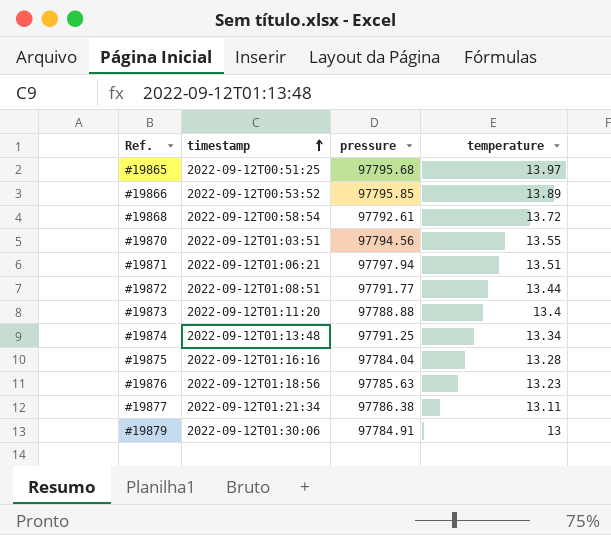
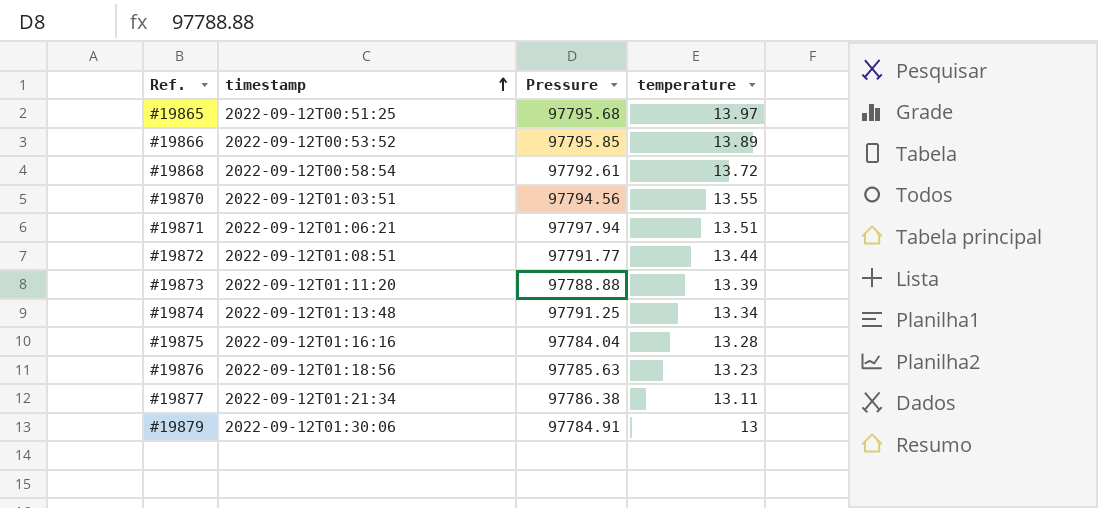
column name: pressure -> Pressure
#19873 | temperature: 13.4 -> 13.39

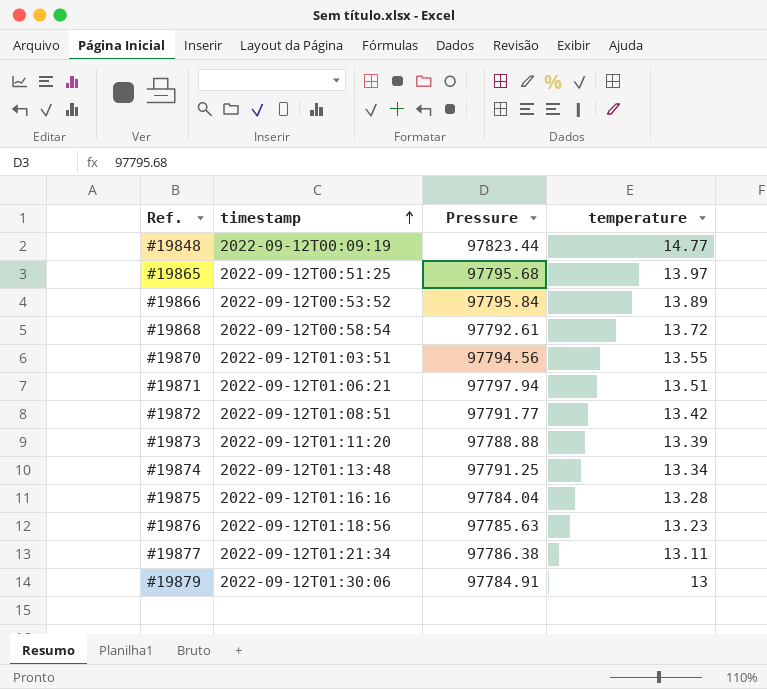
row #19848: none -> 2022-09-12T00:09:19 | 97823.44 | 14.77
#19866 | Pressure: 97795.85 -> 97795.84
#19872 | temperature: 13.44 -> 13.42

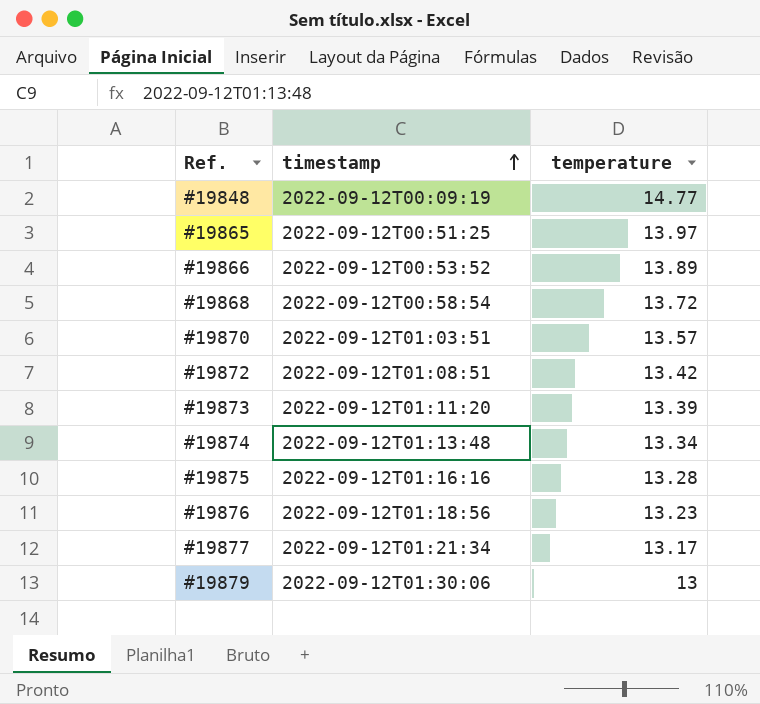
column Pressure | position: 3 -> none
row #19871: 2022-09-12T01:06:21 | 97797.94 | 13.51 -> none
#19870 | temperature: 13.55 -> 13.57
#19877 | temperature: 13.11 -> 13.17

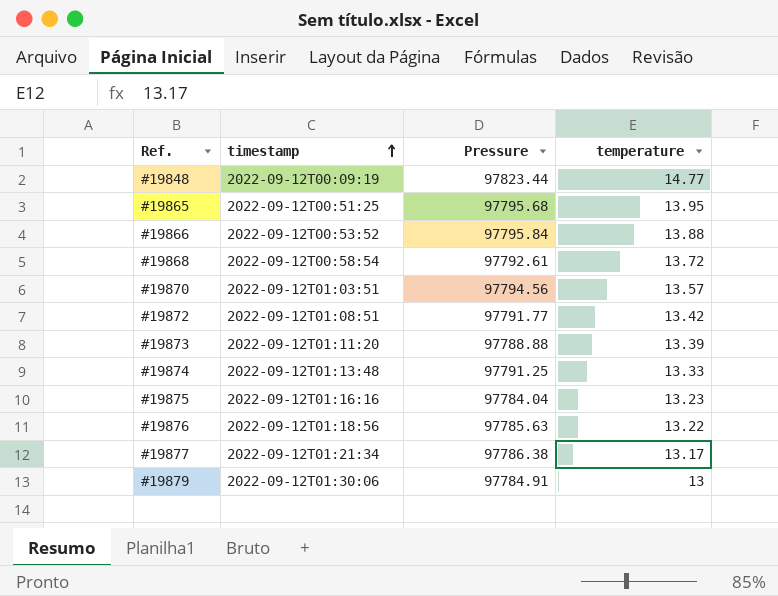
column Pressure | position: none -> 3
#19865 | temperature: 13.97 -> 13.95
#19866 | temperature: 13.89 -> 13.88
#19874 | temperature: 13.34 -> 13.33
#19875 | temperature: 13.28 -> 13.23
#19876 | temperature: 13.23 -> 13.22

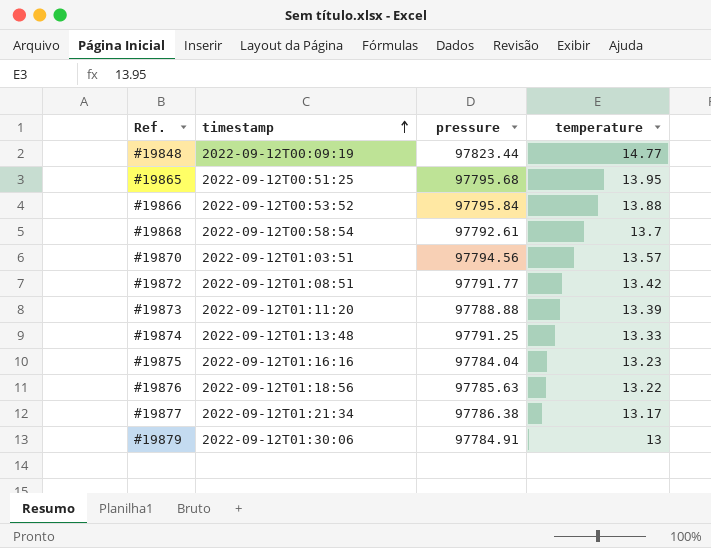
column name: Pressure -> pressure
#19868 | temperature: 13.72 -> 13.7

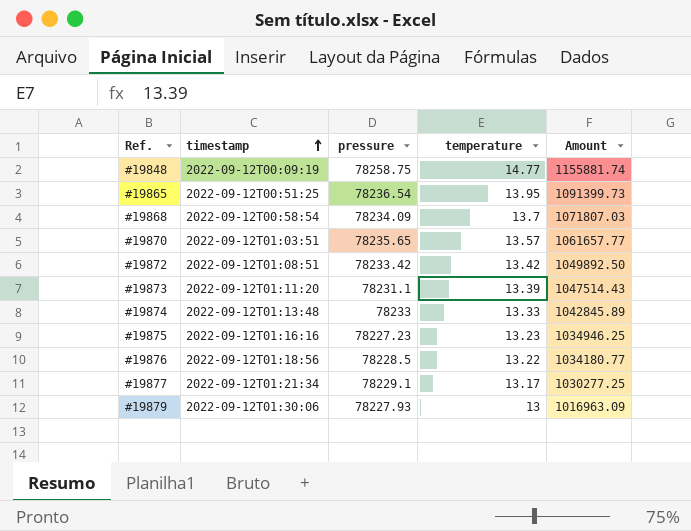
column Amount | formula: none -> [pressure] * [temperature]
row #19866: 2022-09-12T00:53:52 | 97795.84 | 13.88 -> none
#19848 | pressure: 97823.44 -> 78258.75
#19865 | pressure: 97795.68 -> 78236.54
#19868 | pressure: 97792.61 -> 78234.09
#19870 | pressure: 97794.56 -> 78235.65
#19872 | pressure: 97791.77 -> 78233.42
#19873 | pressure: 97788.88 -> 78231.1
#19874 | pressure: 97791.25 -> 78233
#19875 | pressure: 97784.04 -> 78227.23
#19876 | pressure: 97785.63 -> 78228.5
#19877 | pressure: 97786.38 -> 78229.1
#19879 | pressure: 97784.91 -> 78227.93

